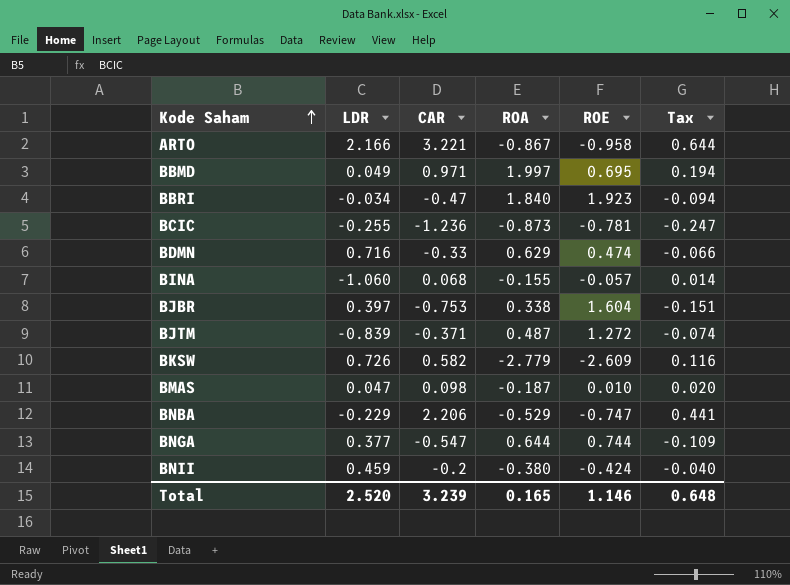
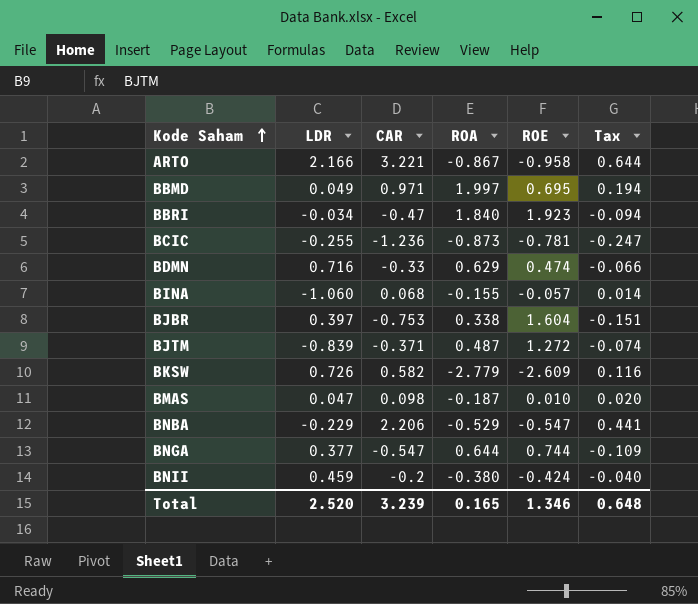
BNBA | ROE: -0.747 -> -0.547
Total | ROE: 1.146 -> 1.346

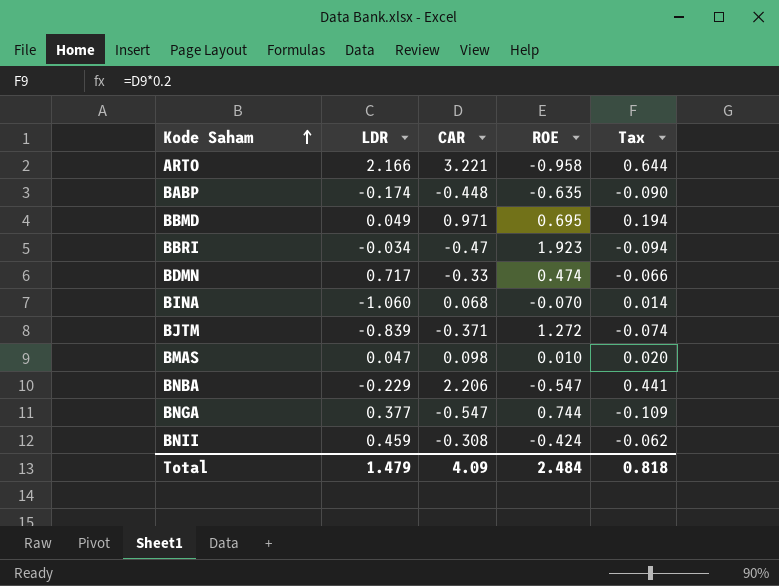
column ROA | position: 4 -> none
row BCIC: -0.255 | -1.236 | -0.873 | -0.781 | -0.247 -> none
row BJBR: 0.397 | -0.753 | 0.338 | 1.604 | -0.151 -> none
row BKSW: 0.726 | 0.582 | -2.779 | -2.609 | 0.116 -> none
row BABP: none -> -0.174 | -0.448 | -0.635 | -0.090
BDMN | LDR: 0.716 -> 0.717
BINA | ROE: -0.057 -> -0.070
BNII | CAR: -0.2 -> -0.308
BNII | Tax: -0.040 -> -0.062
Total | LDR: 2.520 -> 1.479
Total | CAR: 3.239 -> 4.09
Total | ROE: 1.346 -> 2.484
Total | Tax: 0.648 -> 0.818

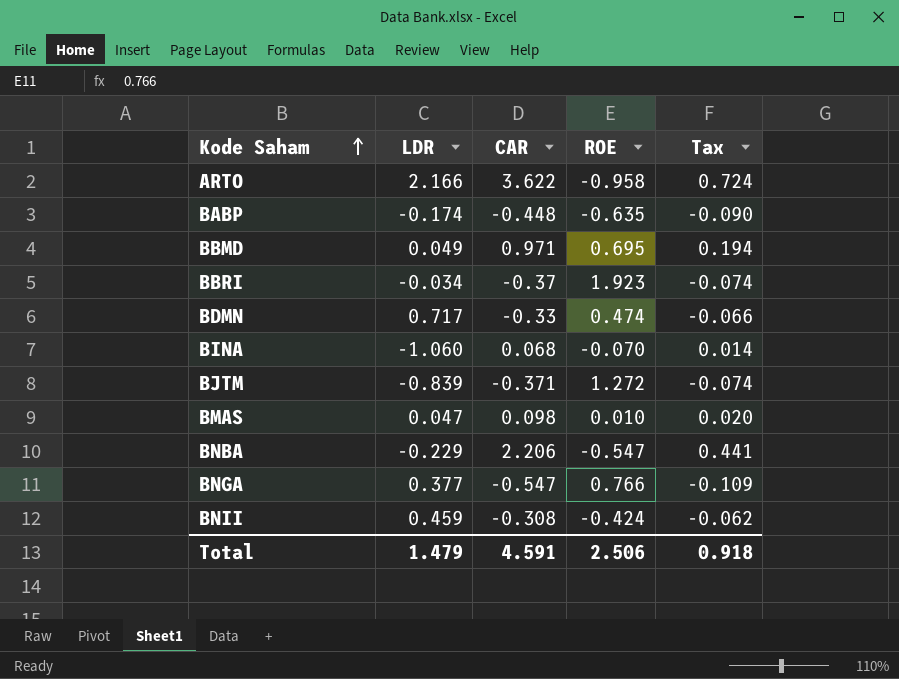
ARTO | CAR: 3.221 -> 3.622
ARTO | Tax: 0.644 -> 0.724
BBRI | CAR: -0.47 -> -0.37
BBRI | Tax: -0.094 -> -0.074
BNGA | ROE: 0.744 -> 0.766
Total | CAR: 4.09 -> 4.591
Total | ROE: 2.484 -> 2.506
Total | Tax: 0.818 -> 0.918

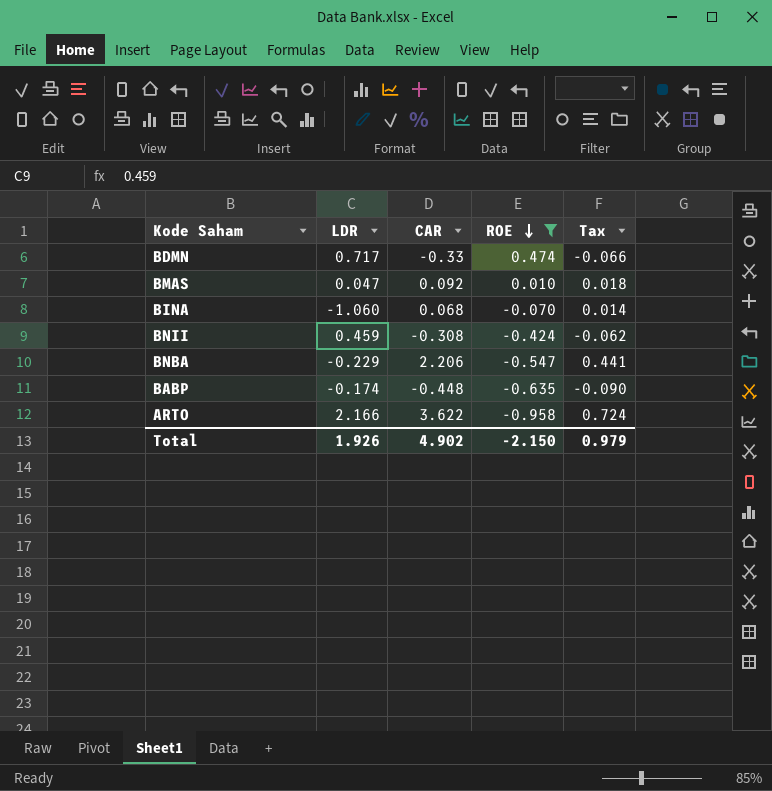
filter: none -> ROE <= 0.474
row order: Kode Saham ascending -> ROE descending
BMAS | CAR: 0.098 -> 0.092
BMAS | Tax: 0.020 -> 0.018
Total | LDR: 1.479 -> 1.926
Total | CAR: 4.591 -> 4.902
Total | ROE: 2.506 -> -2.150
Total | Tax: 0.918 -> 0.979

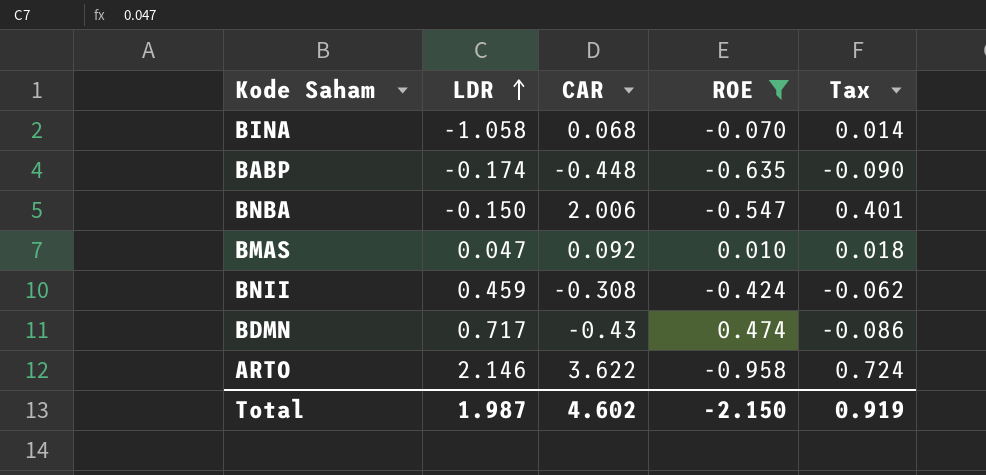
row order: ROE descending -> LDR ascending
BINA | LDR: -1.060 -> -1.058
BNBA | LDR: -0.229 -> -0.150
BNBA | CAR: 2.206 -> 2.006
BNBA | Tax: 0.441 -> 0.401
BDMN | CAR: -0.33 -> -0.43
BDMN | Tax: -0.066 -> -0.086
ARTO | LDR: 2.166 -> 2.146
Total | LDR: 1.926 -> 1.987
Total | CAR: 4.902 -> 4.602
Total | Tax: 0.979 -> 0.919

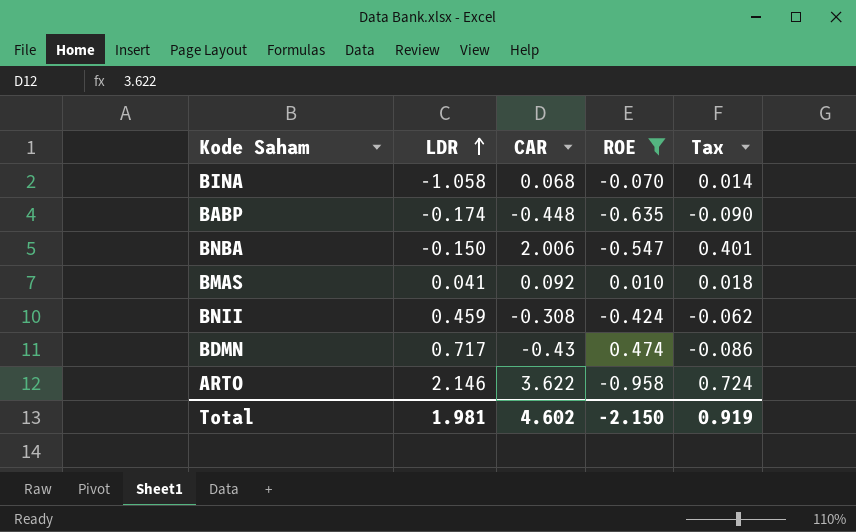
BMAS | LDR: 0.047 -> 0.041
Total | LDR: 1.987 -> 1.981

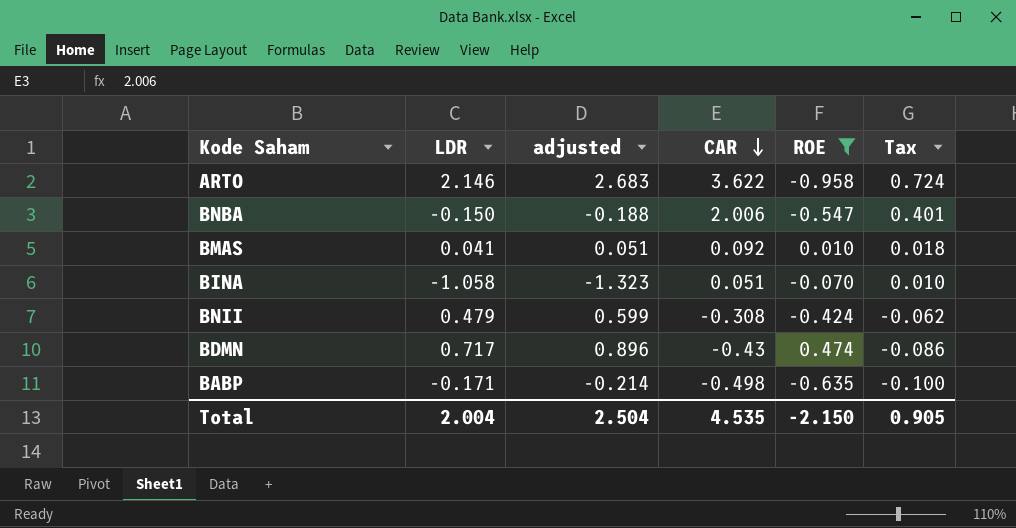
row order: LDR ascending -> CAR descending
column adjusted | formula: none -> [LDR] * 1.25
BINA | CAR: 0.068 -> 0.051
BINA | Tax: 0.014 -> 0.010
BNII | LDR: 0.459 -> 0.479
BABP | LDR: -0.174 -> -0.171
BABP | CAR: -0.448 -> -0.498
BABP | Tax: -0.090 -> -0.100
Total | LDR: 1.981 -> 2.004
Total | CAR: 4.602 -> 4.535
Total | Tax: 0.919 -> 0.905

